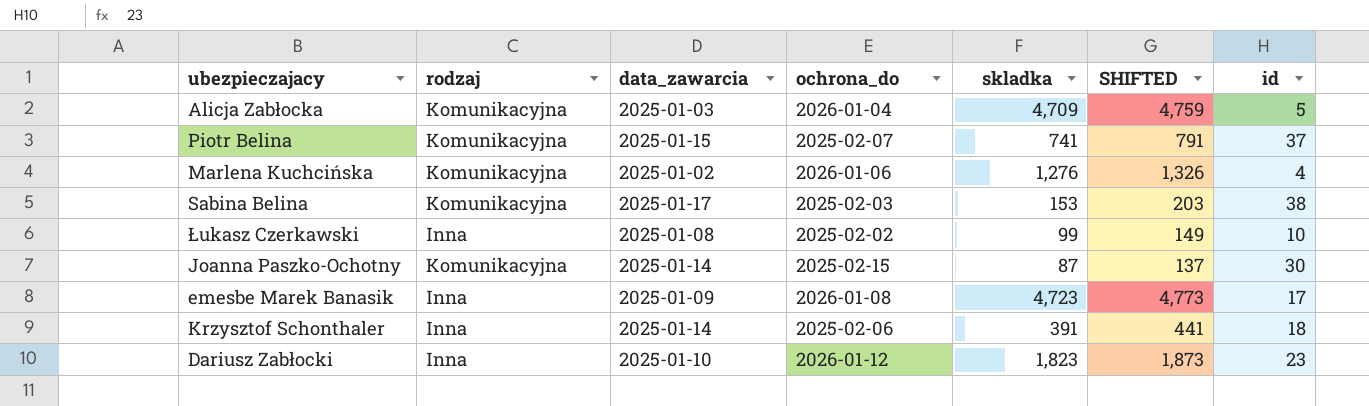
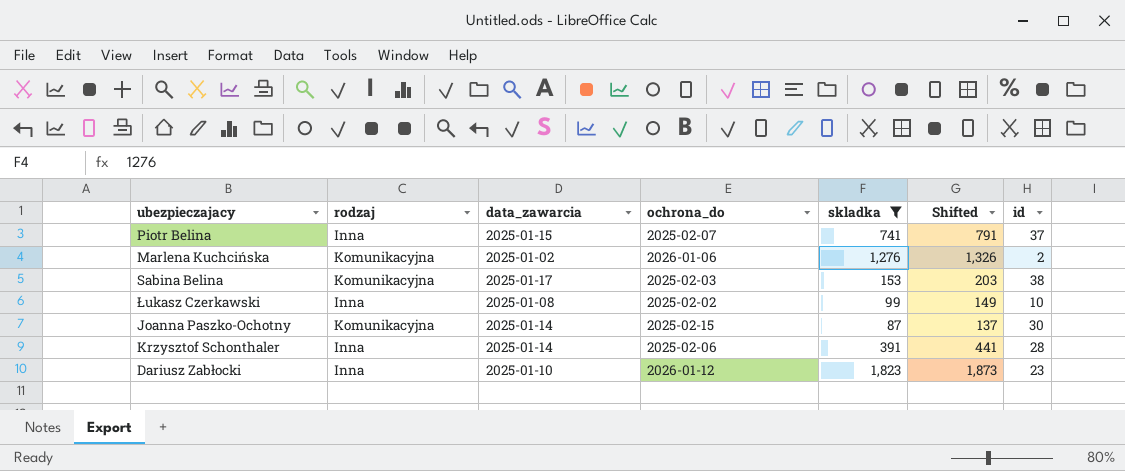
filter: none -> skladka <= 1,823
column name: SHIFTED -> Shifted
Piotr Belina | rodzaj: Komunikacyjna -> Inna
Marlena Kuchcińska | id: 4 -> 2
Krzysztof Schonthaler | id: 18 -> 28

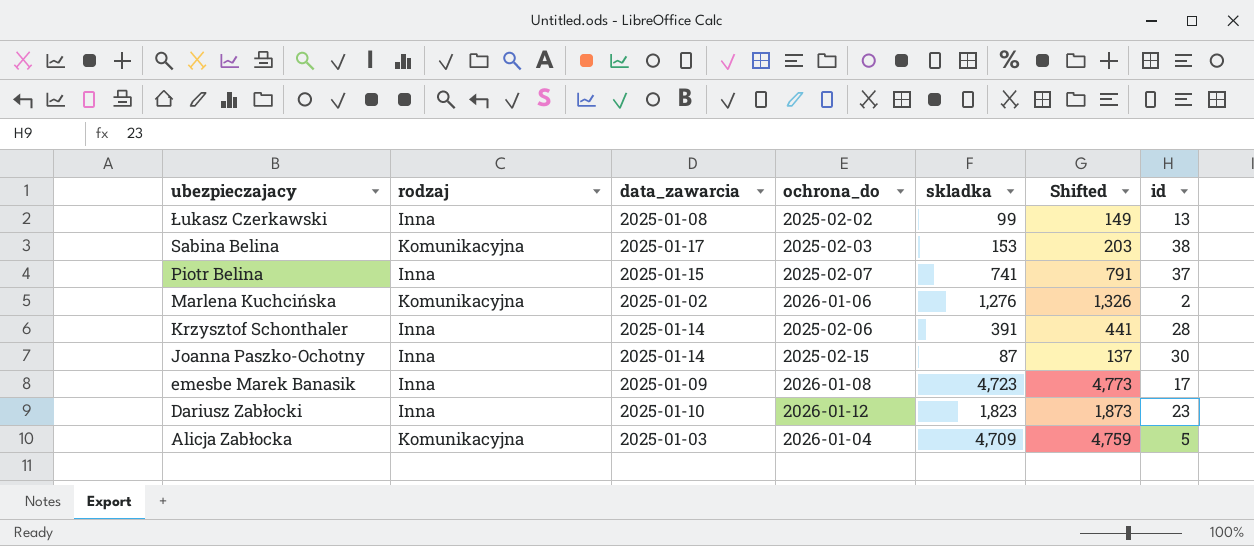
filter: skladka <= 1,823 -> none
row order: none -> ubezpieczajacy descending
Łukasz Czerkawski | id: 10 -> 13
Joanna Paszko-Ochotny | rodzaj: Komunikacyjna -> Inna

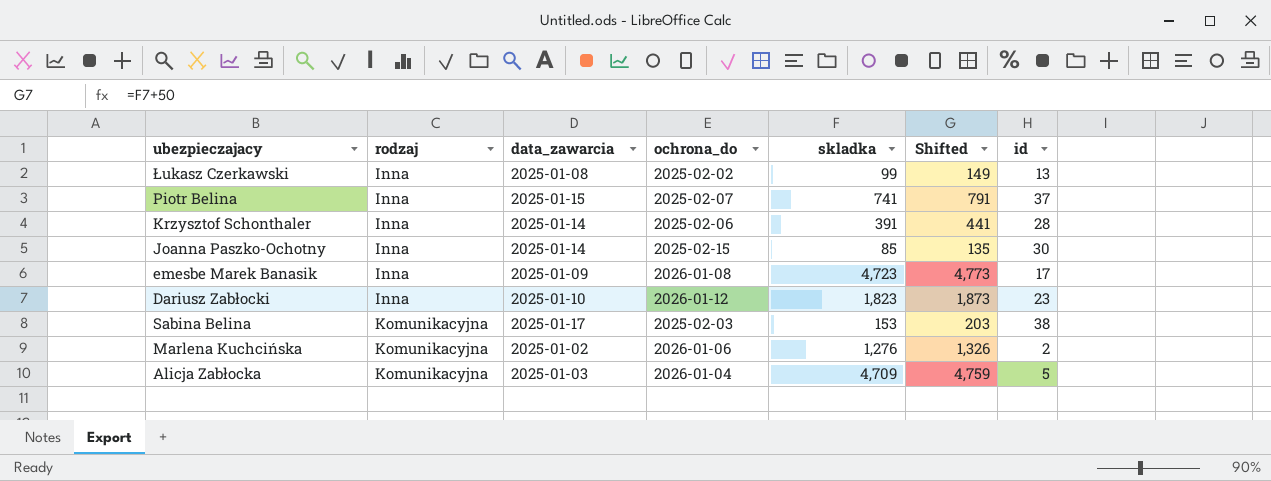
row order: ubezpieczajacy descending -> rodzaj ascending
Joanna Paszko-Ochotny | skladka: 87 -> 85
Joanna Paszko-Ochotny | Shifted: 137 -> 135

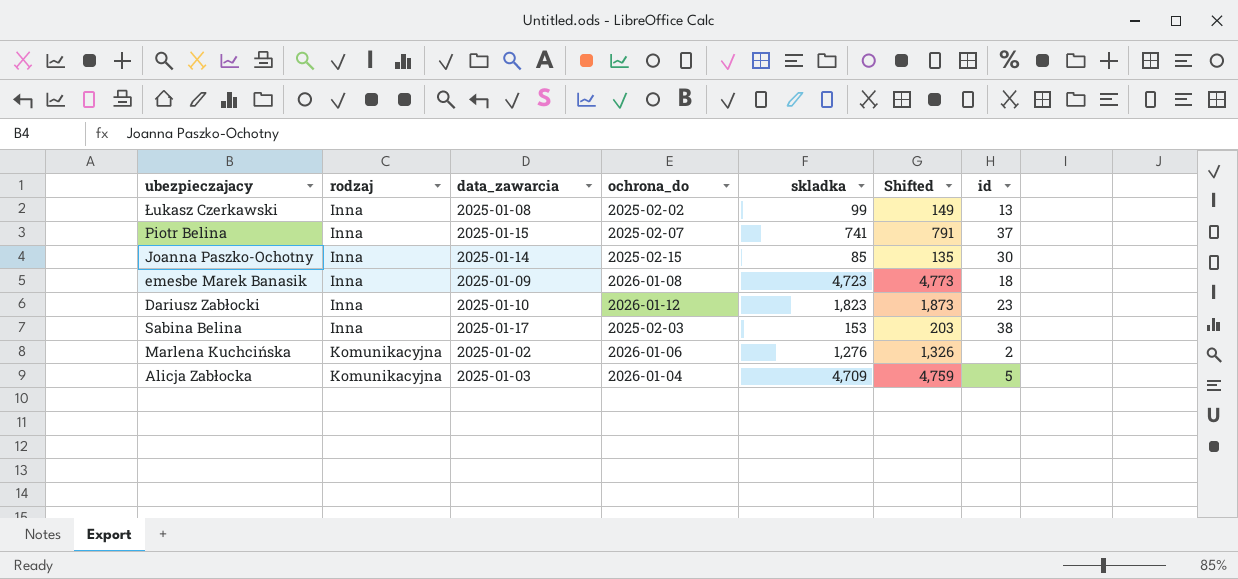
row Krzysztof Schonthaler: Inna | 2025-01-14 | 2025-02-06 | 391 | 441 | 28 -> none
emesbe Marek Banasik | id: 17 -> 18
Sabina Belina | rodzaj: Komunikacyjna -> Inna

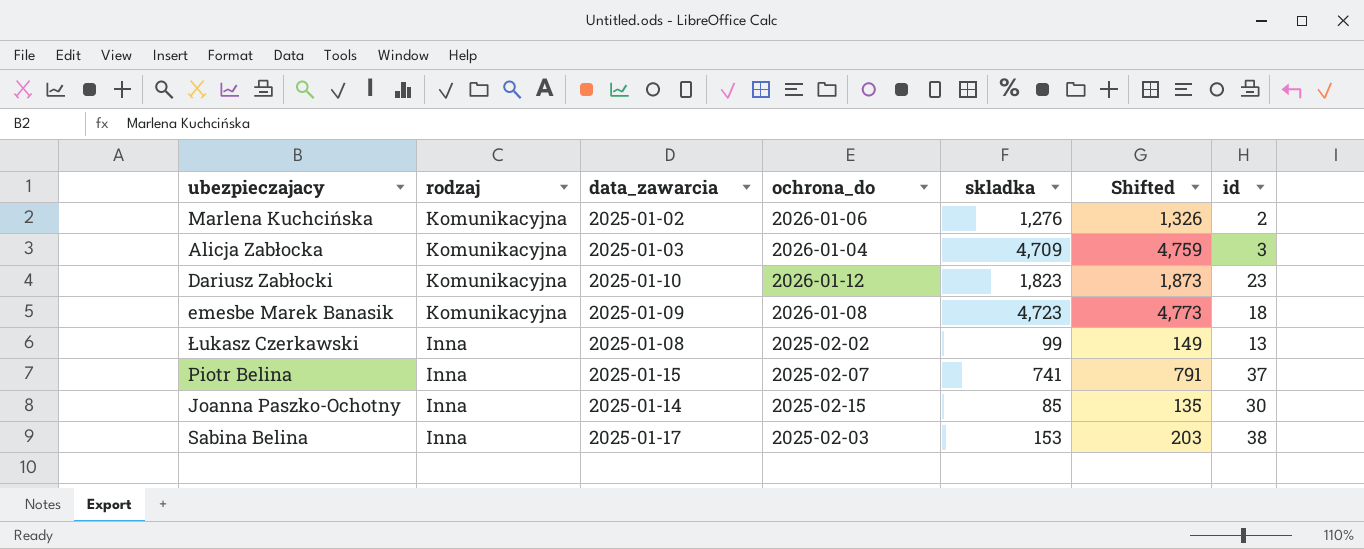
row order: rodzaj ascending -> rodzaj descending
Alicja Zabłocka | id: 5 -> 3
Dariusz Zabłocki | rodzaj: Inna -> Komunikacyjna
emesbe Marek Banasik | rodzaj: Inna -> Komunikacyjna

